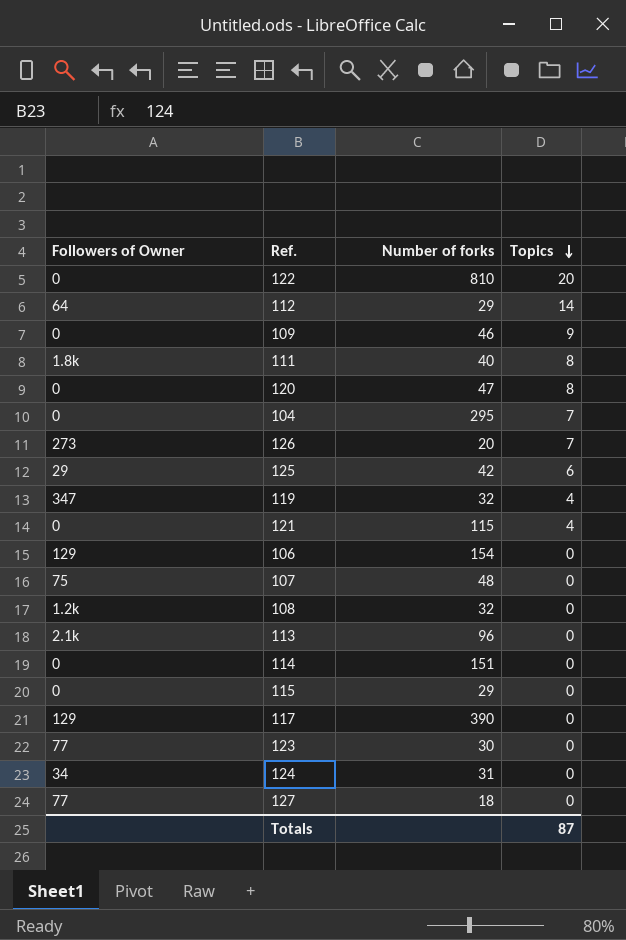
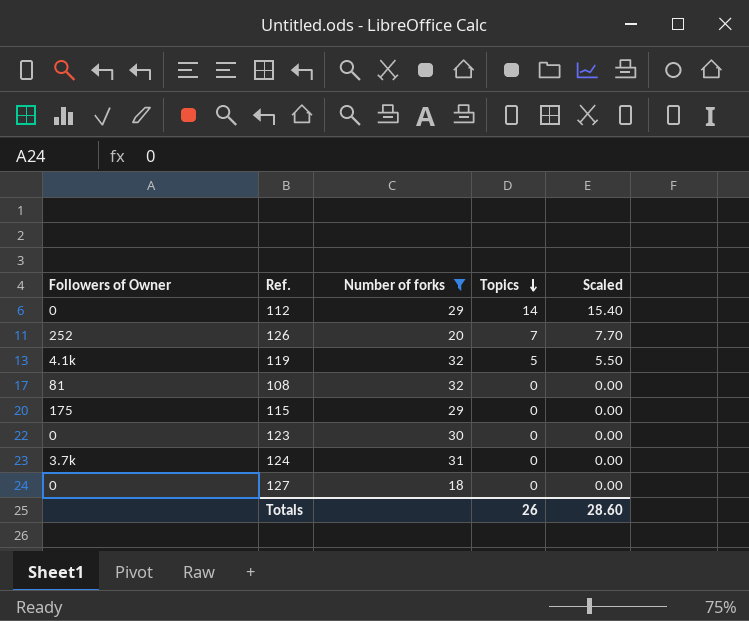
filter: none -> Number of forks <= 32
column Scaled | formula: none -> [Topics] * 1.1
112 | Followers of Owner: 64 -> 0
126 | Followers of Owner: 273 -> 252
119 | Followers of Owner: 347 -> 4.1k
119 | Topics: 4 -> 5
108 | Followers of Owner: 1.2k -> 81
115 | Followers of Owner: 0 -> 175
123 | Followers of Owner: 77 -> 0
124 | Followers of Owner: 34 -> 3.7k
127 | Followers of Owner: 77 -> 0
Totals | Topics: 87 -> 26

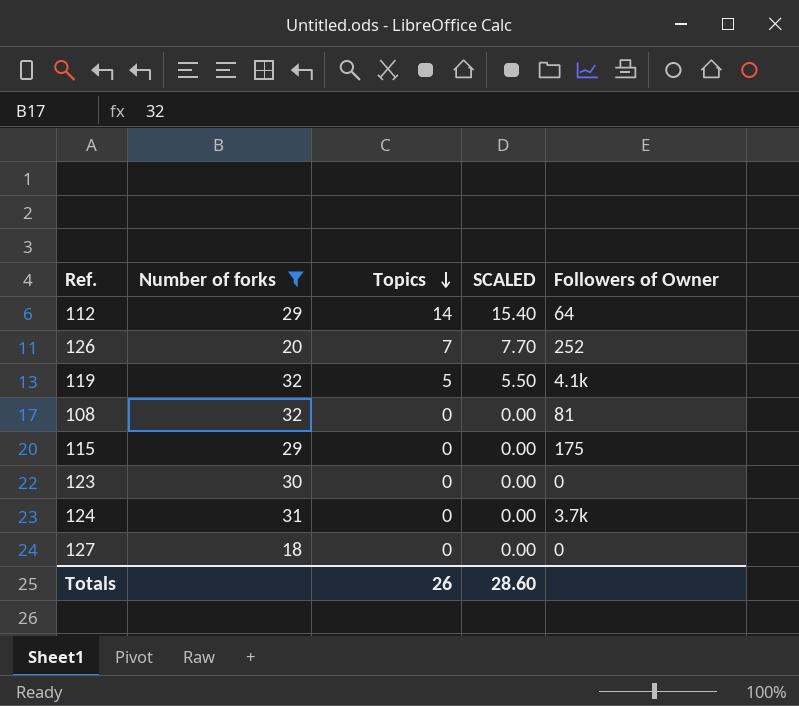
column name: Scaled -> SCALED
column Followers of Owner | position: 1 -> 5
112 | Followers of Owner: 0 -> 64

